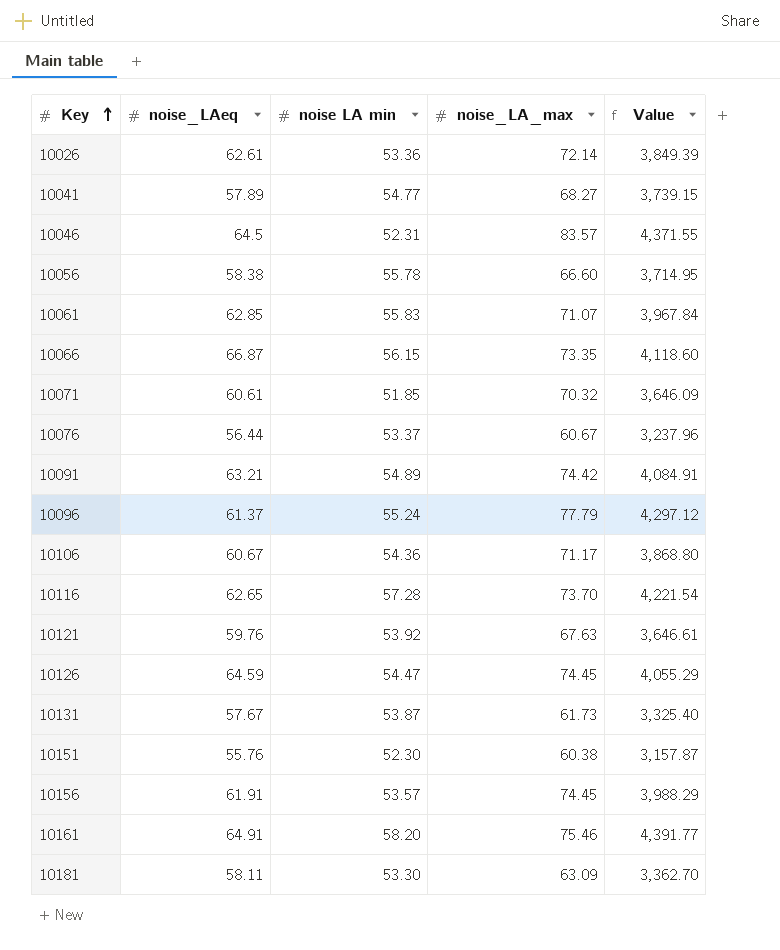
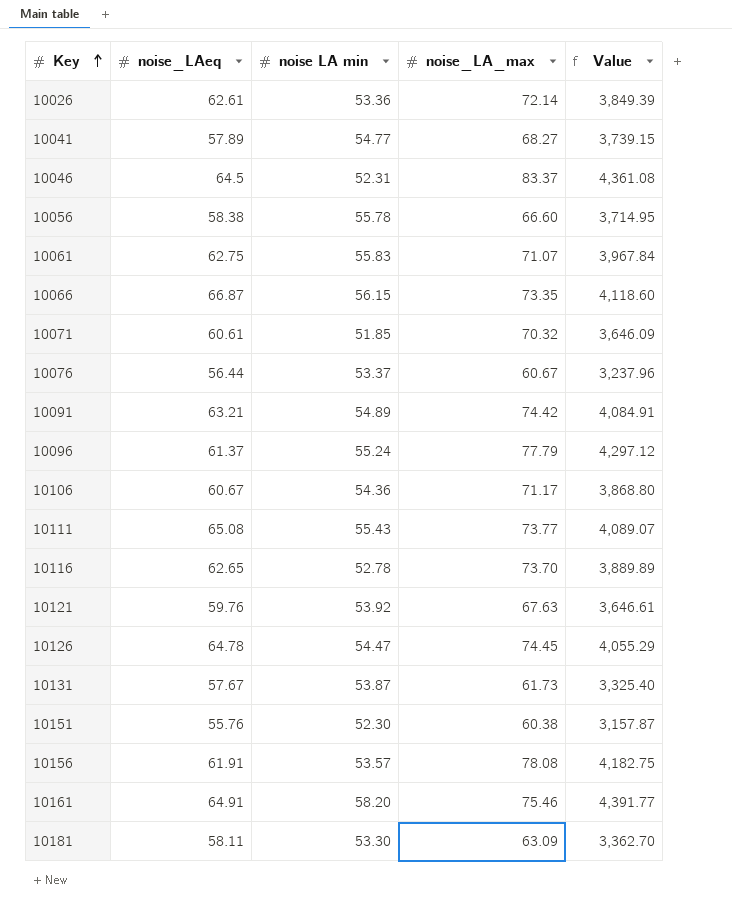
10046 | noise_LA_max: 83.57 -> 83.37
10046 | Value: 4,371.55 -> 4,361.08
10061 | noise_LAeq: 62.85 -> 62.75
row 10111: none -> 65.08 | 55.43 | 73.77 | 4,089.07
10116 | noise LA min: 57.28 -> 52.78
10116 | Value: 4,221.54 -> 3,889.89
10126 | noise_LAeq: 64.59 -> 64.78
10156 | noise_LA_max: 74.45 -> 78.08
10156 | Value: 3,988.29 -> 4,182.75

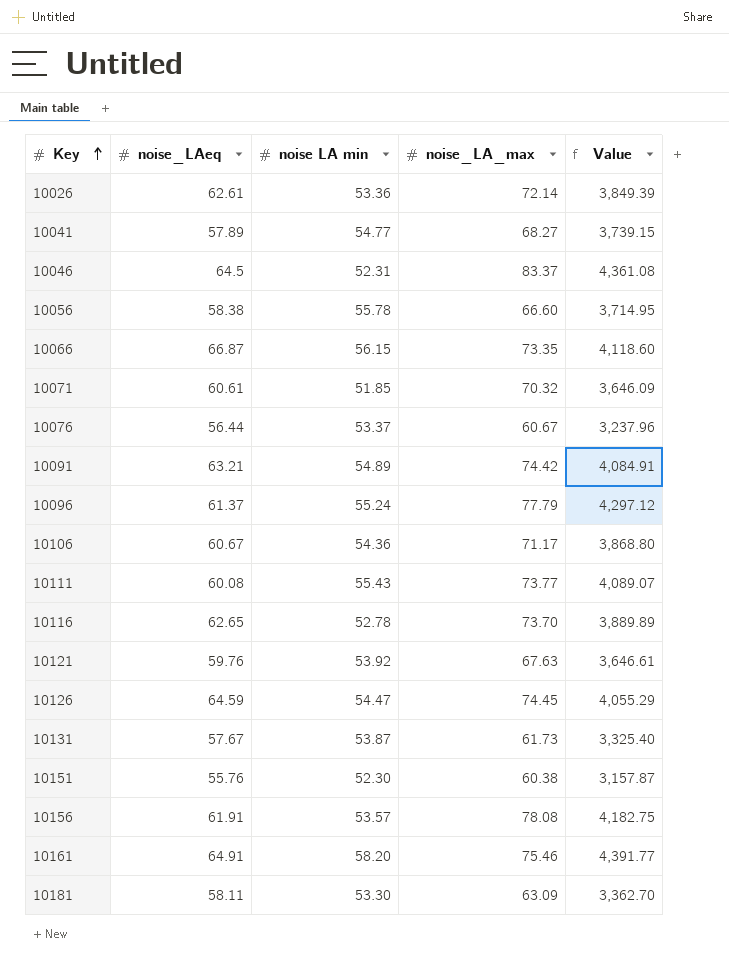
row 10061: 62.75 | 55.83 | 71.07 | 3,967.84 -> none
10111 | noise_LAeq: 65.08 -> 60.08
10126 | noise_LAeq: 64.78 -> 64.59

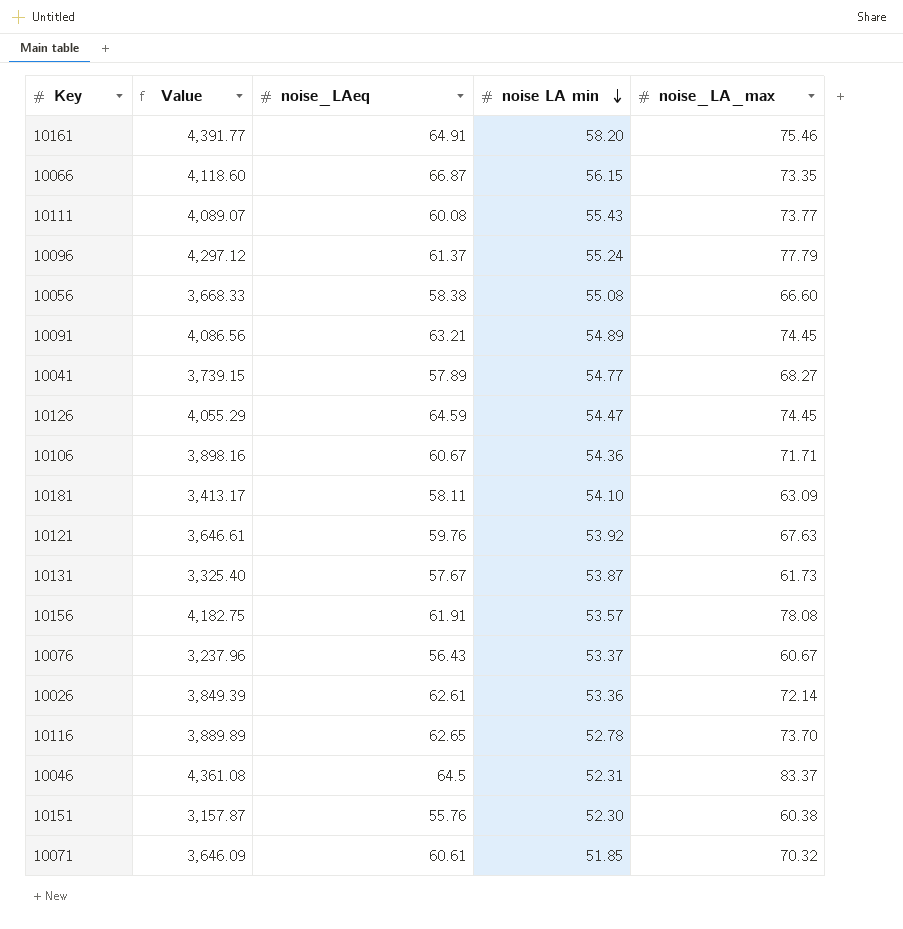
row order: Key ascending -> noise LA min descending
column Value | position: 5 -> 2
10056 | Value: 3,714.95 -> 3,668.33
10056 | noise LA min: 55.78 -> 55.08
10091 | Value: 4,084.91 -> 4,086.56
10091 | noise_LA_max: 74.42 -> 74.45
10106 | Value: 3,868.80 -> 3,898.16
10106 | noise_LA_max: 71.17 -> 71.71
10181 | Value: 3,362.70 -> 3,413.17
10181 | noise LA min: 53.30 -> 54.10
10076 | noise_LAeq: 56.44 -> 56.43

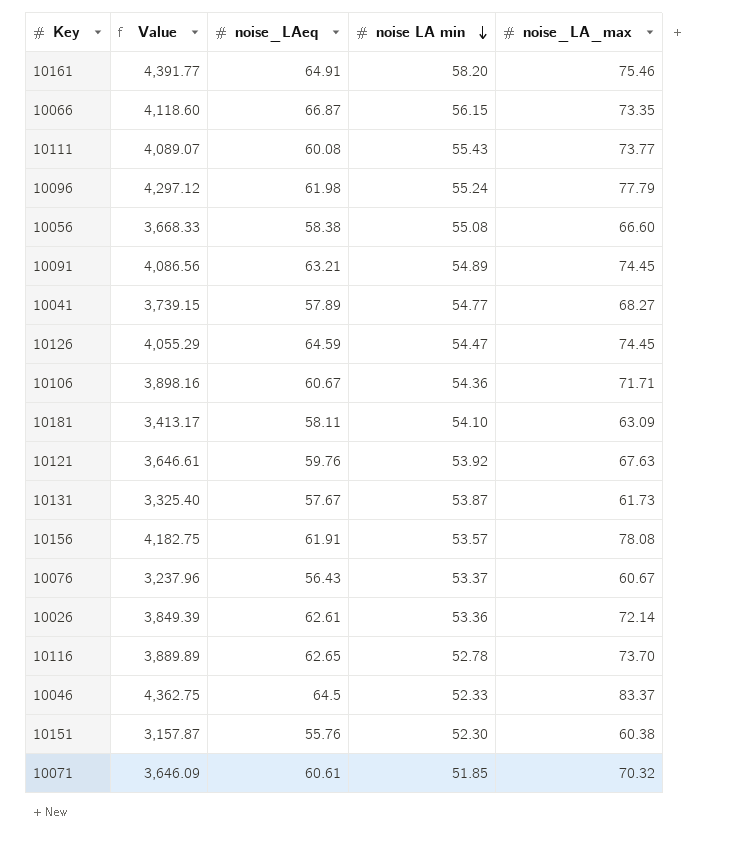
10096 | noise_LAeq: 61.37 -> 61.98
10046 | Value: 4,361.08 -> 4,362.75
10046 | noise LA min: 52.31 -> 52.33

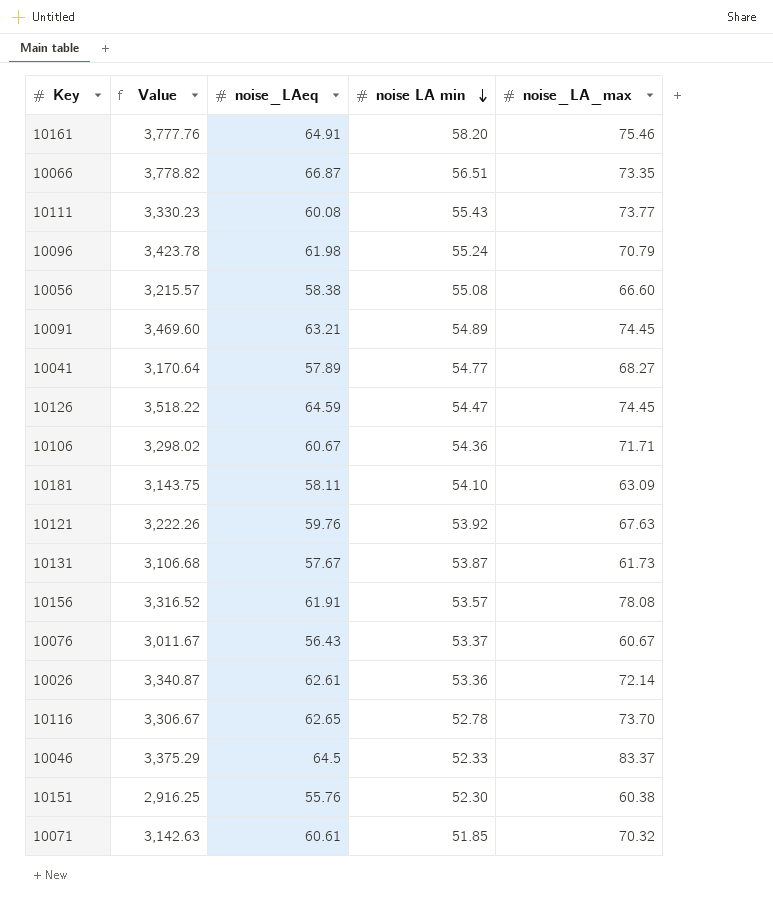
column Value | formula: [noise LA min] * [noise_LA_max] -> [noise_LAeq] * [noise LA min]
10066 | noise LA min: 56.15 -> 56.51
10096 | noise_LA_max: 77.79 -> 70.79

